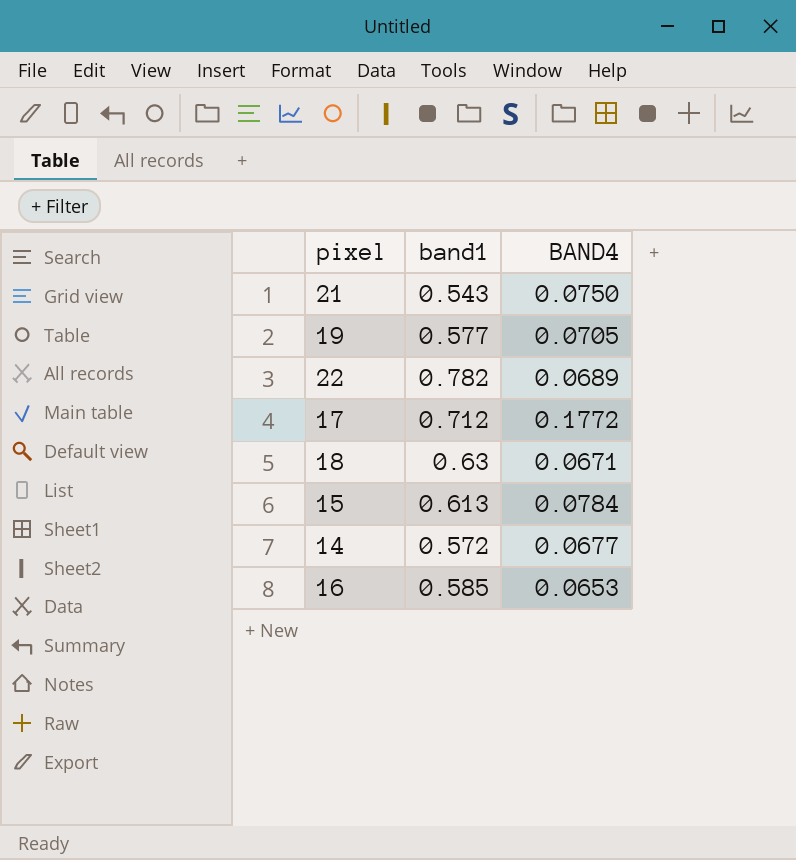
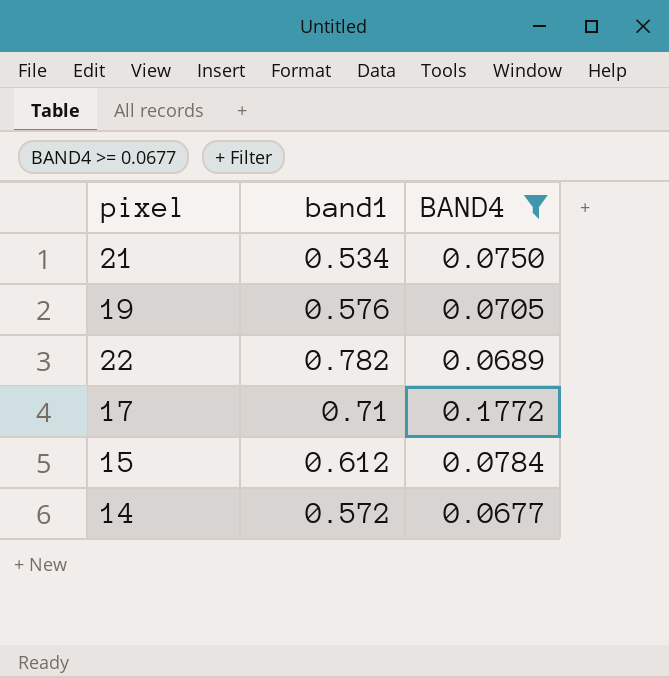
filter: none -> BAND4 >= 0.0677
21 | band1: 0.543 -> 0.534
19 | band1: 0.577 -> 0.576
17 | band1: 0.712 -> 0.71
15 | band1: 0.613 -> 0.612

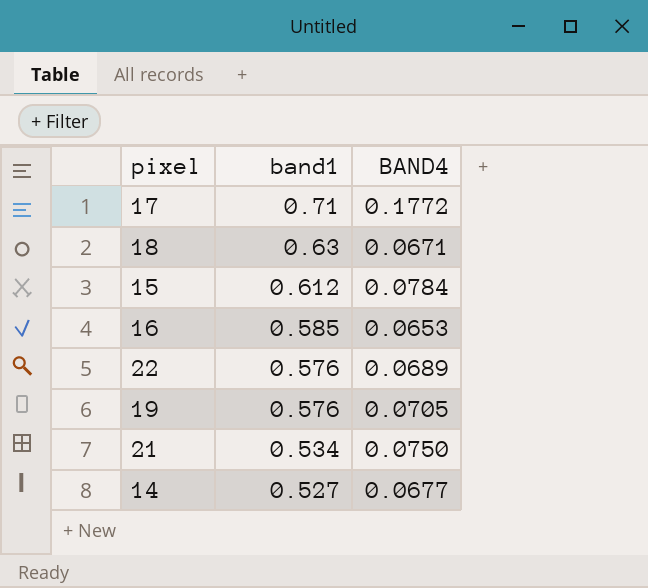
filter: BAND4 >= 0.0677 -> none
row order: none -> band1 descending
22 | band1: 0.782 -> 0.576
14 | band1: 0.572 -> 0.527

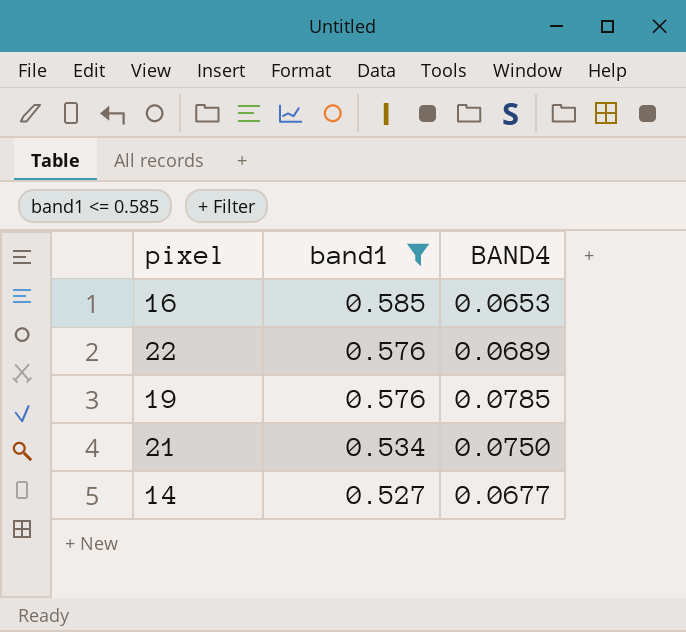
filter: none -> band1 <= 0.585
19 | BAND4: 0.0705 -> 0.0785

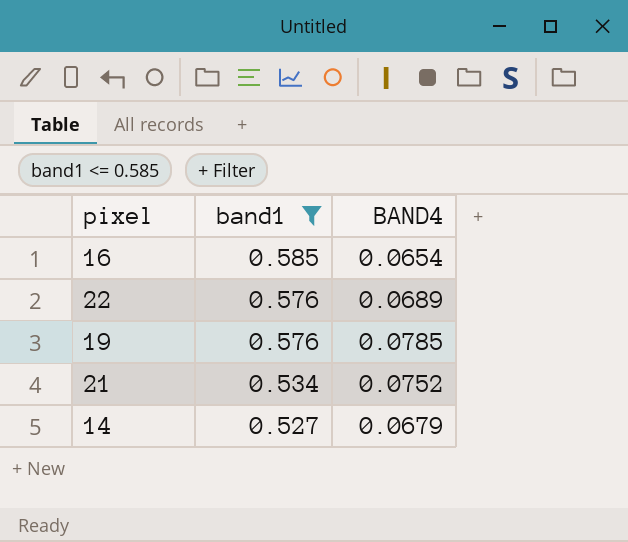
16 | BAND4: 0.0653 -> 0.0654
21 | BAND4: 0.0750 -> 0.0752
14 | BAND4: 0.0677 -> 0.0679

